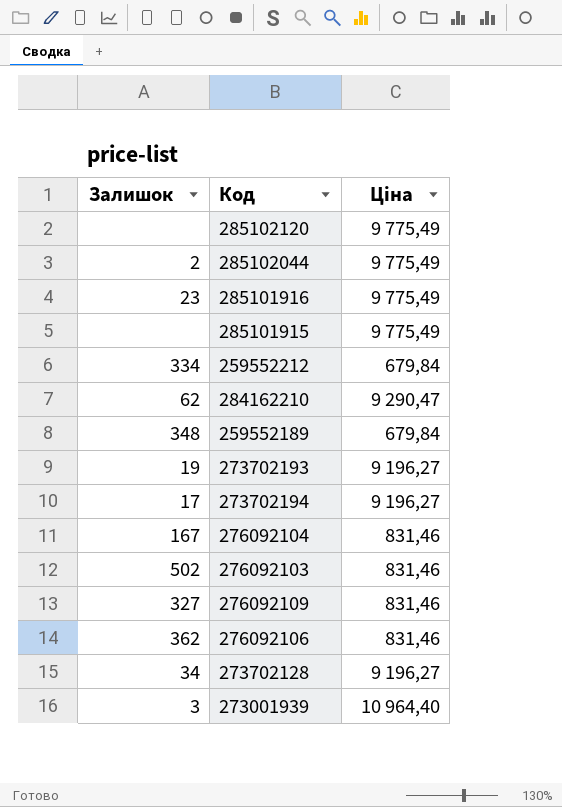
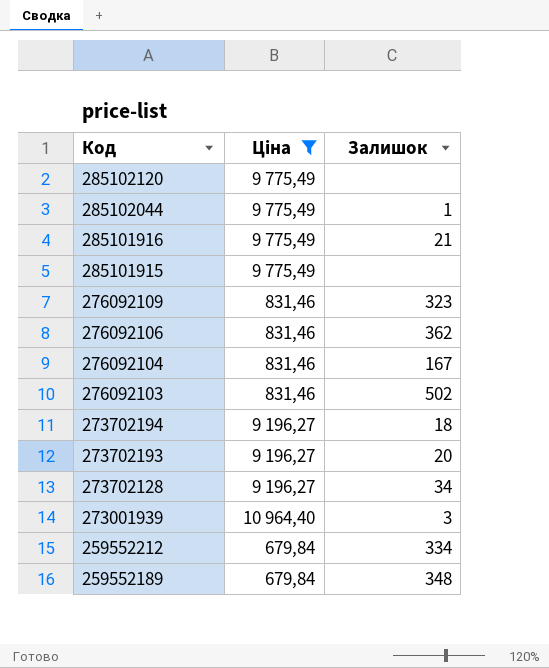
filter: none -> Ціна != 9 290,47
row order: none -> Код descending
column Залишок | position: 1 -> 3
285102044 | Залишок: 2 -> 1
285101916 | Залишок: 23 -> 21
276092109 | Залишок: 327 -> 323
273702194 | Залишок: 17 -> 18
273702193 | Залишок: 19 -> 20

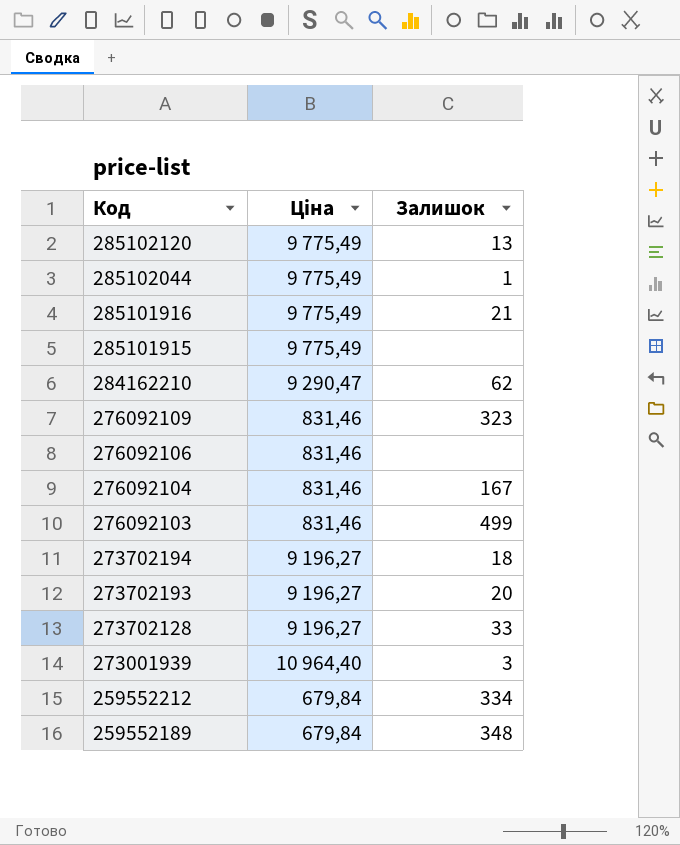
filter: Ціна != 9 290,47 -> none
285102120 | Залишок: none -> 13
276092106 | Залишок: 362 -> none
276092103 | Залишок: 502 -> 499
273702128 | Залишок: 34 -> 33

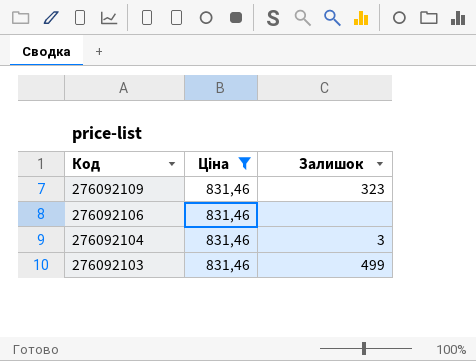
filter: none -> Ціна = 831,46
276092104 | Залишок: 167 -> 3

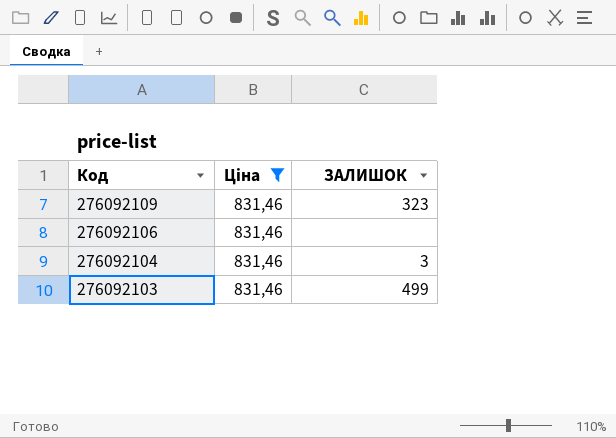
column name: Залишок -> ЗАЛИШОК

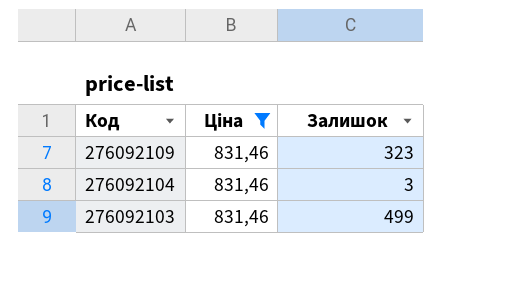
column name: ЗАЛИШОК -> Залишок
row 276092106: 831,46 | none -> none

